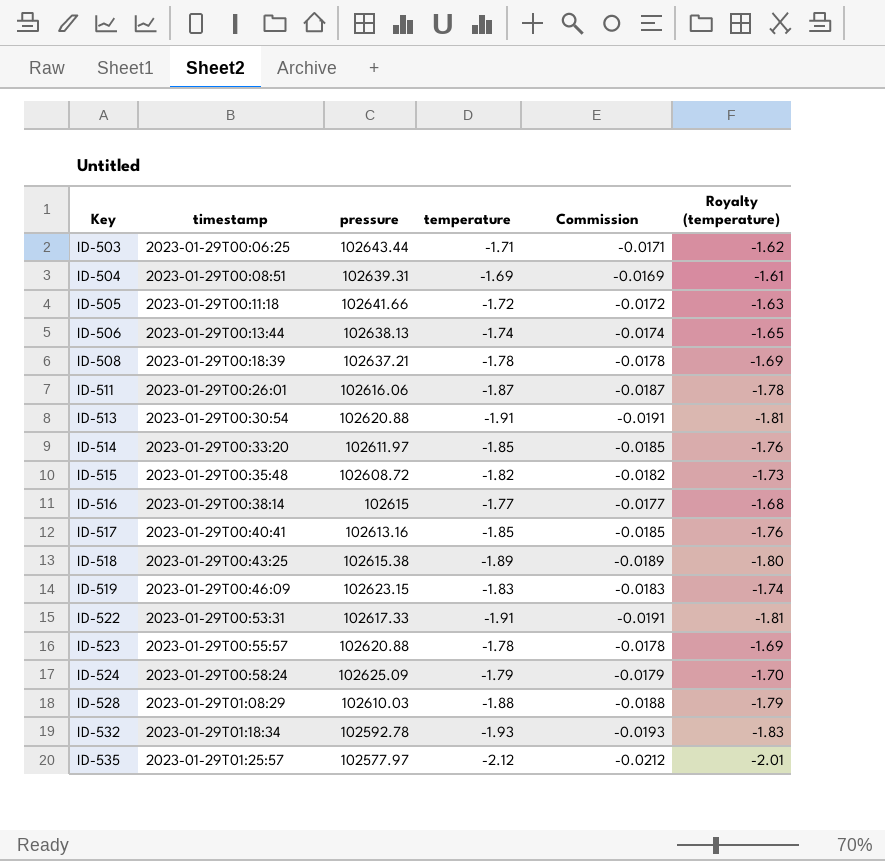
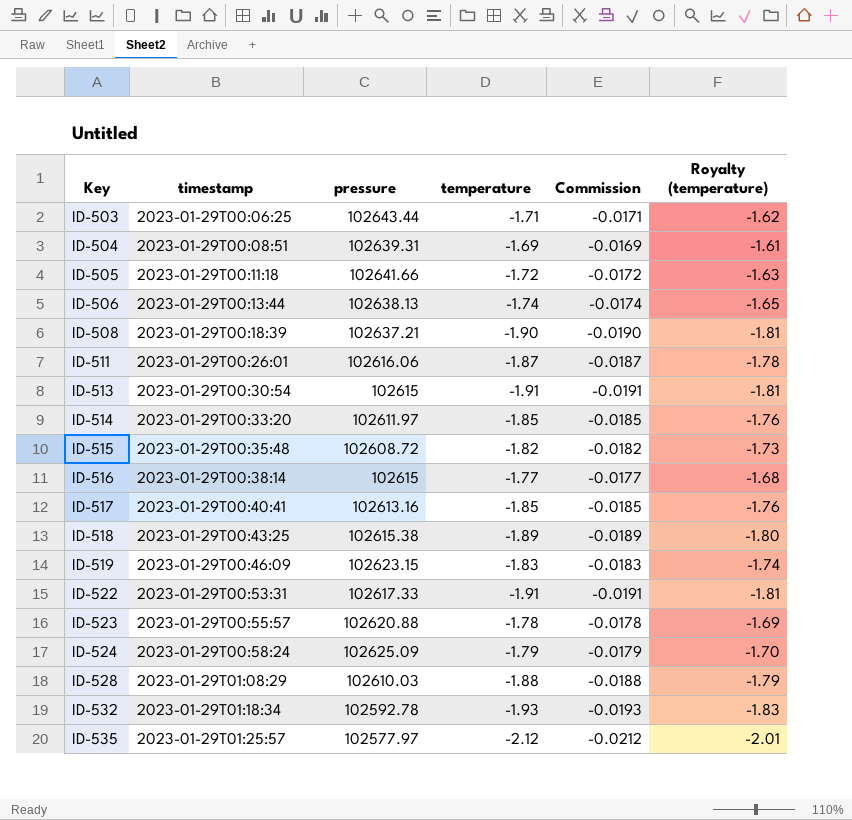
ID-508 | temperature: -1.78 -> -1.90
ID-508 | Commission: -0.0178 -> -0.0190
ID-508 | Royalty (temperature): -1.69 -> -1.81
ID-513 | pressure: 102620.88 -> 102615

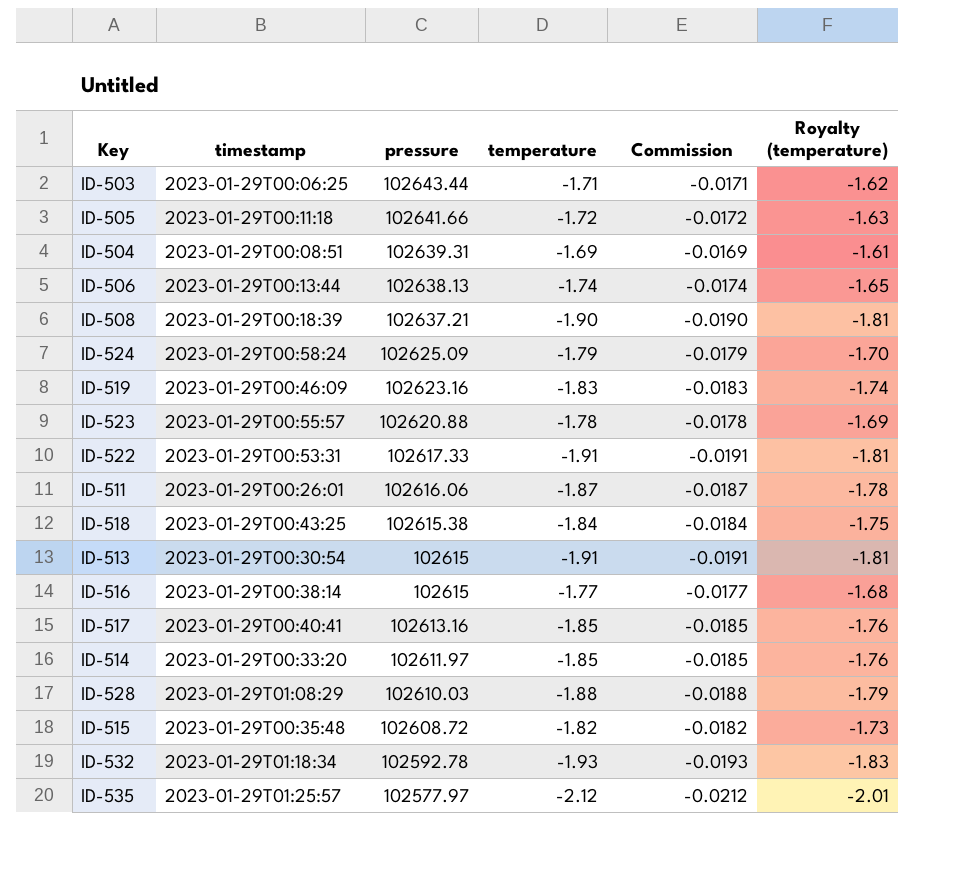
row order: Key ascending -> pressure descending
ID-519 | pressure: 102623.15 -> 102623.16
ID-518 | temperature: -1.89 -> -1.84
ID-518 | Commission: -0.0189 -> -0.0184
ID-518 | Royalty (temperature): -1.80 -> -1.75

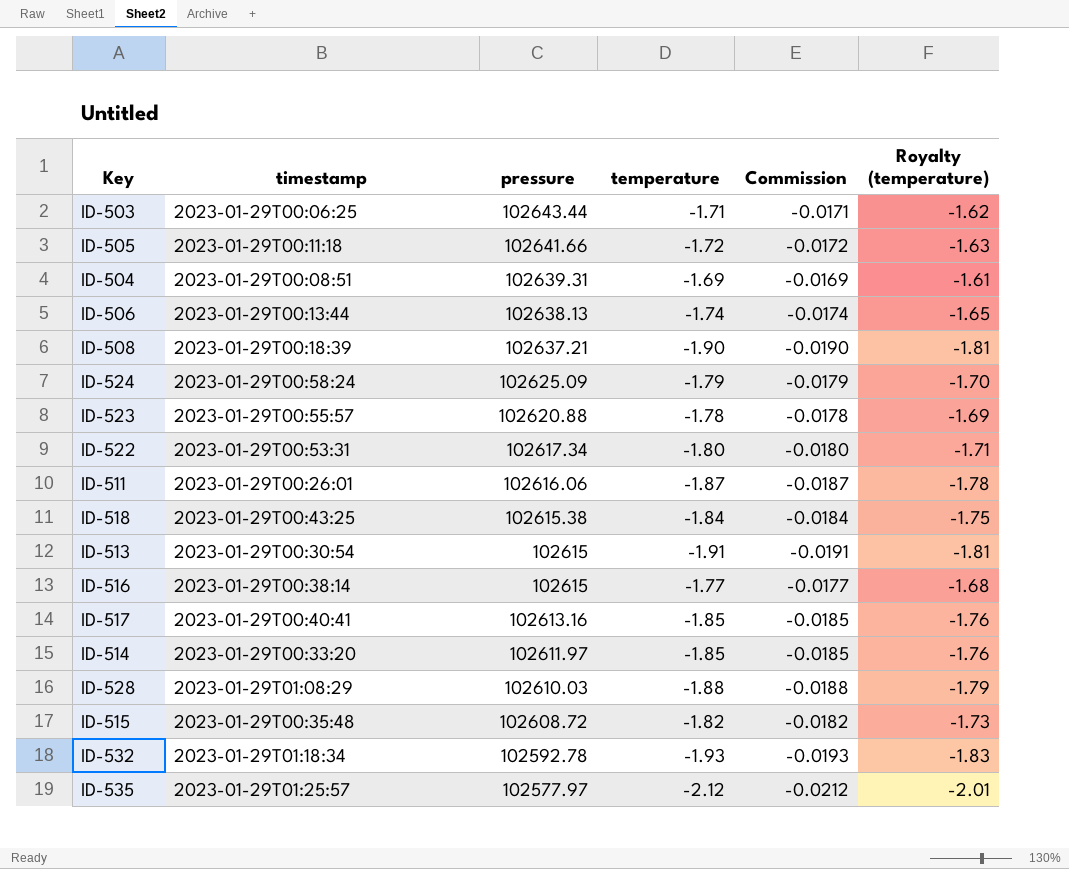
row ID-519: 2023-01-29T00:46:09 | 102623.16 | -1.83 | -0.0183 | -1.74 -> none
ID-522 | pressure: 102617.33 -> 102617.34
ID-522 | temperature: -1.91 -> -1.80
ID-522 | Commission: -0.0191 -> -0.0180
ID-522 | Royalty (temperature): -1.81 -> -1.71

